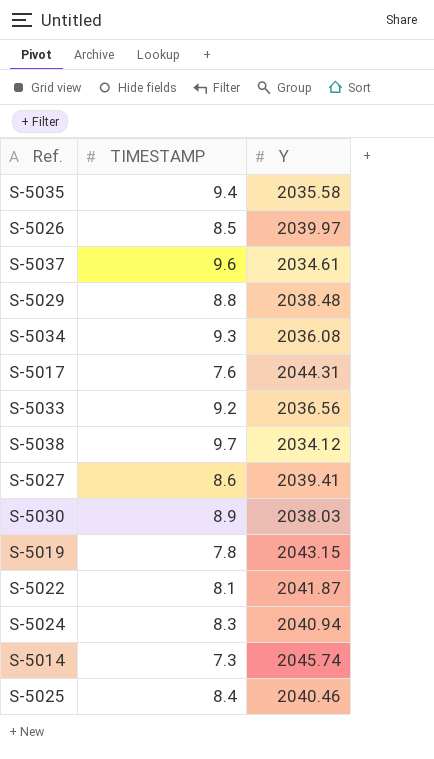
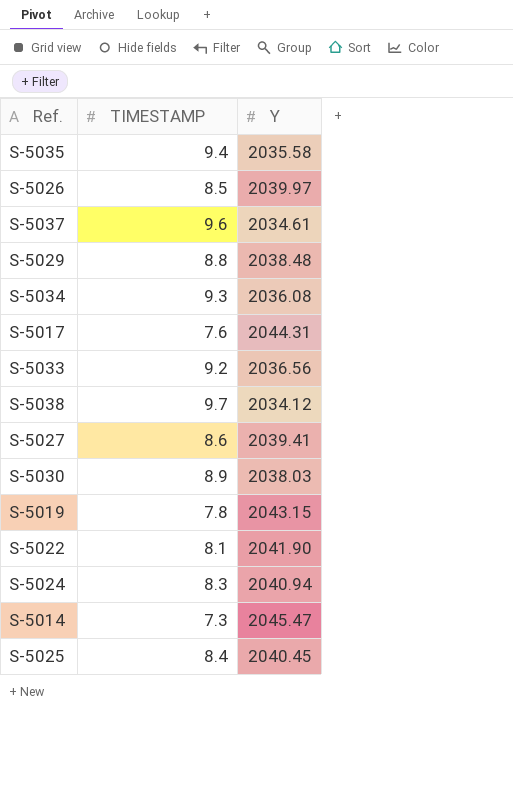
S-5022 | Y: 2041.87 -> 2041.90
S-5014 | Y: 2045.74 -> 2045.47
S-5025 | Y: 2040.46 -> 2040.45

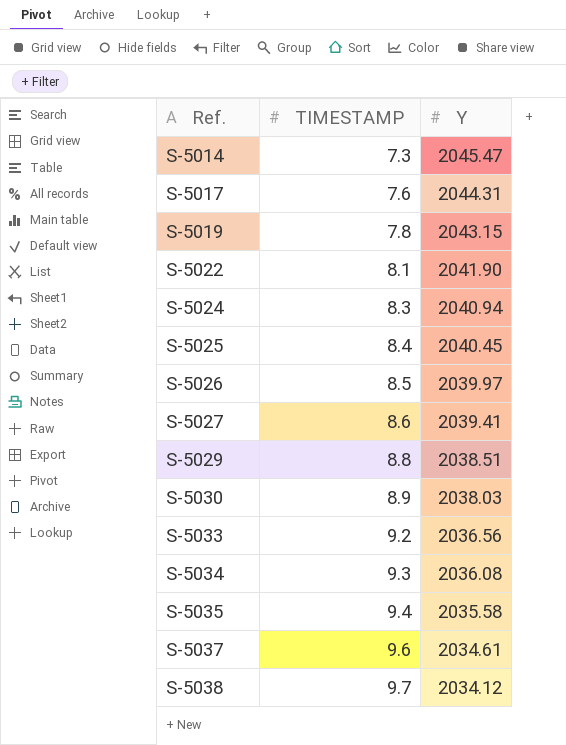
row order: none -> Ref. ascending
S-5029 | Y: 2038.48 -> 2038.51

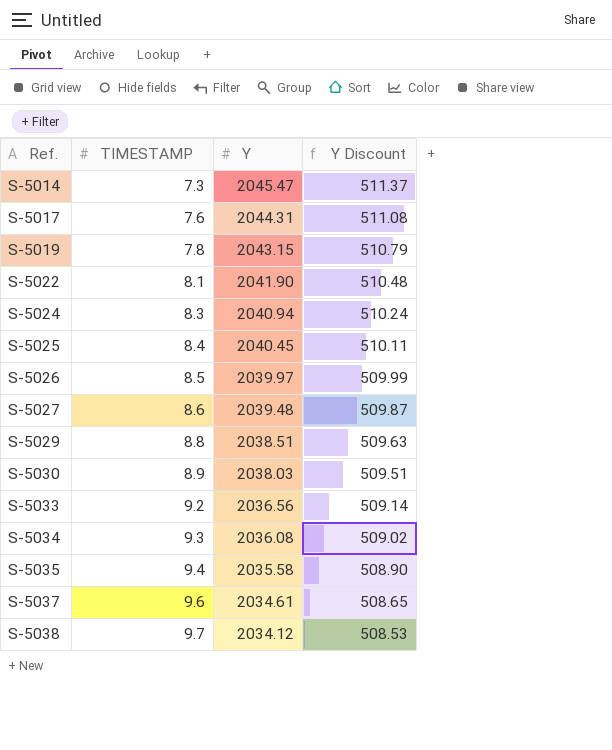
column Y Discount | formula: none -> [Y] * 0.25
S-5027 | Y: 2039.41 -> 2039.48

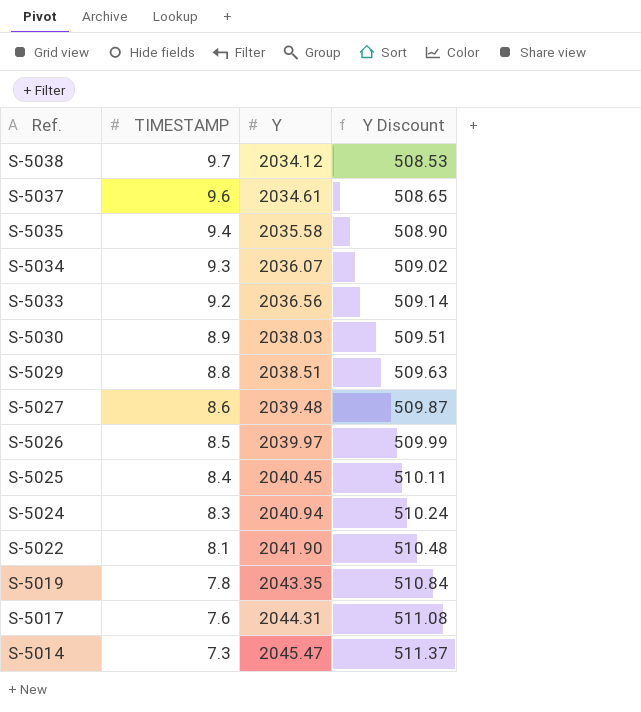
row order: Ref. ascending -> Ref. descending
S-5034 | Y: 2036.08 -> 2036.07
S-5019 | Y: 2043.15 -> 2043.35
S-5019 | Y Discount: 510.79 -> 510.84

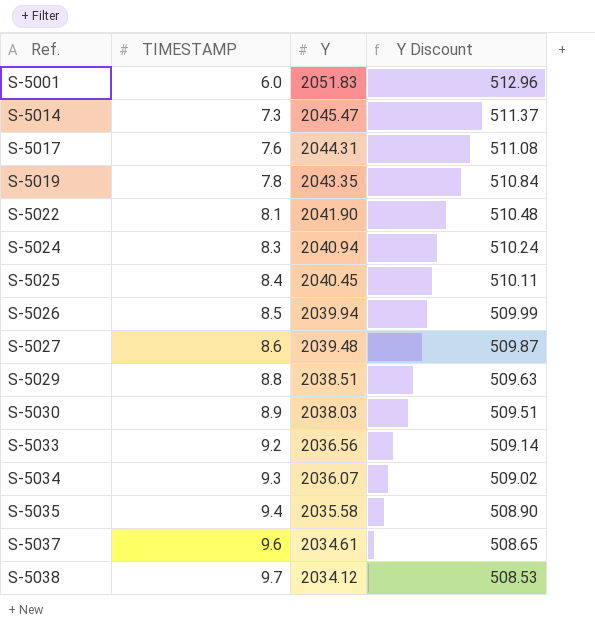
row order: Ref. descending -> Ref. ascending
row S-5001: none -> 6.0 | 2051.83 | 512.96
S-5026 | Y: 2039.97 -> 2039.94

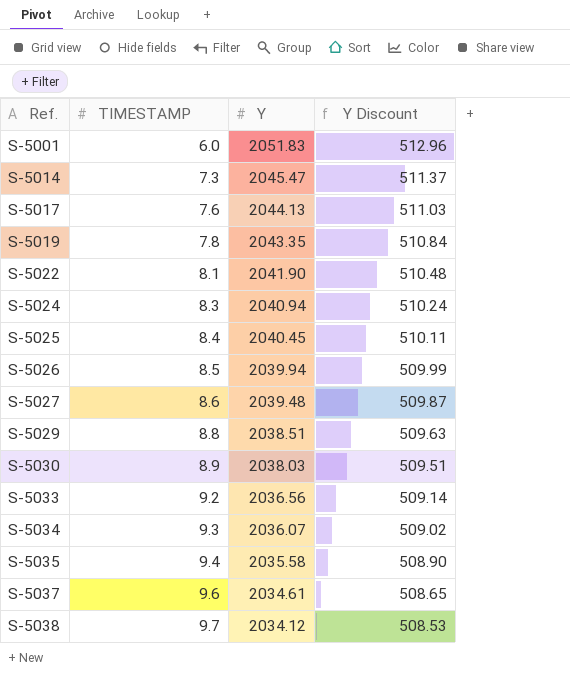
S-5017 | Y: 2044.31 -> 2044.13
S-5017 | Y Discount: 511.08 -> 511.03

